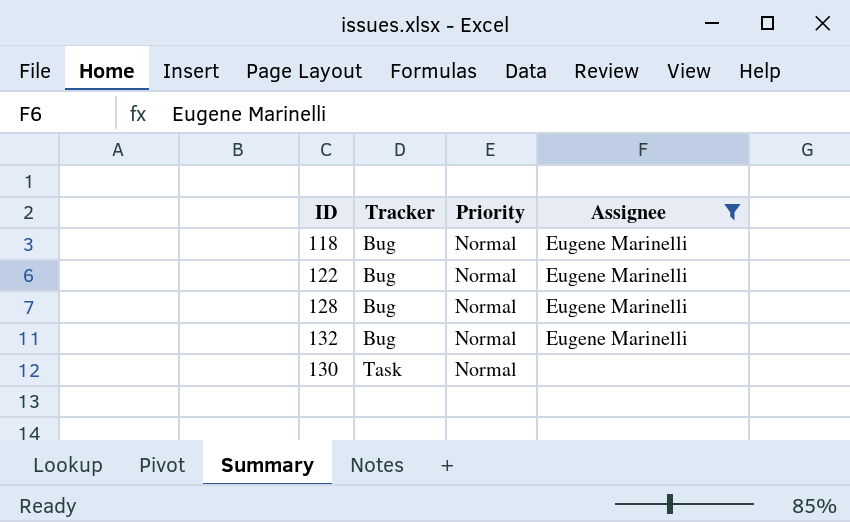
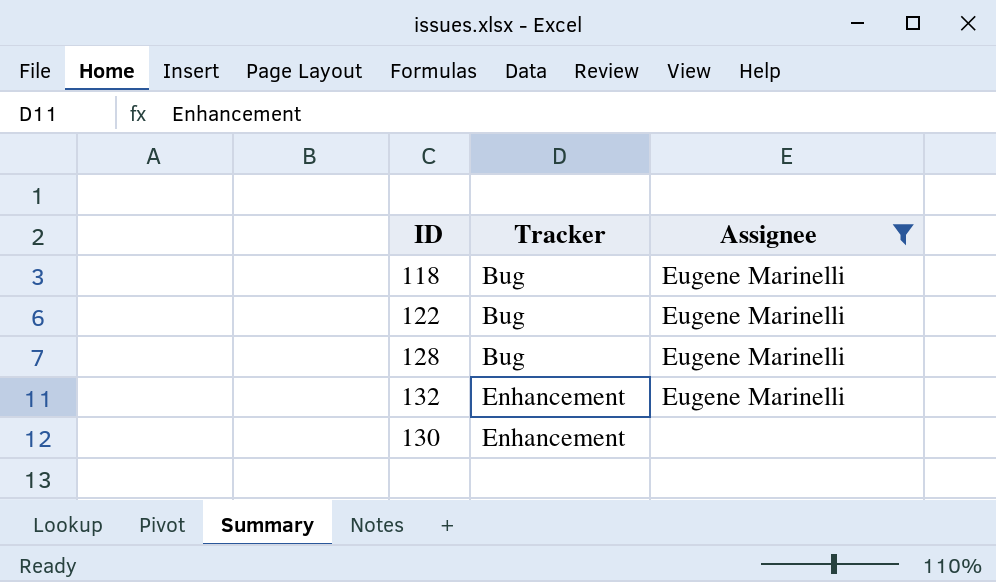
column Priority | position: 3 -> none
132 | Tracker: Bug -> Enhancement
130 | Tracker: Task -> Enhancement

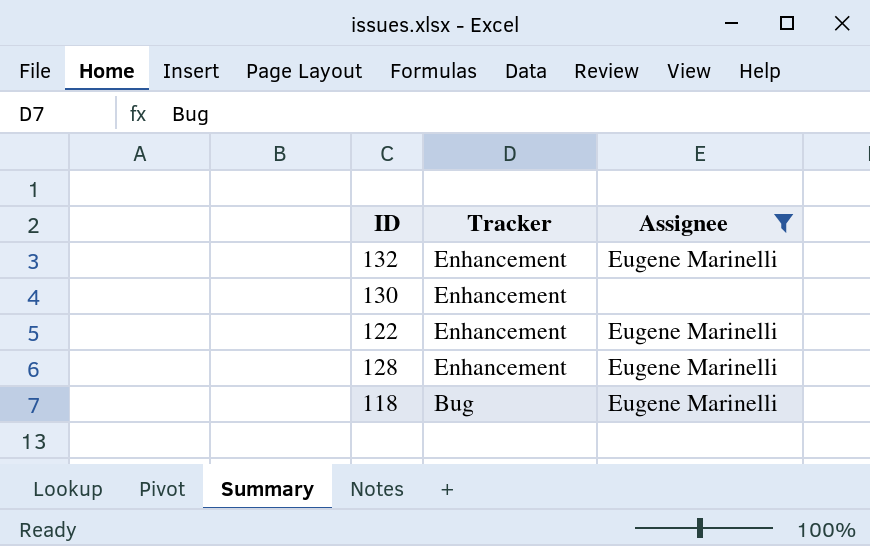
row order: Tracker ascending -> Tracker descending
122 | Tracker: Bug -> Enhancement
128 | Tracker: Bug -> Enhancement

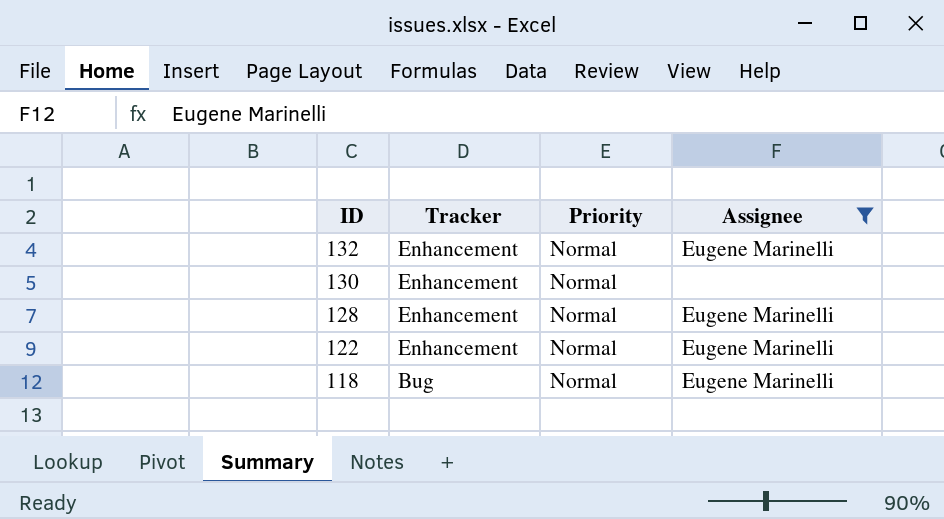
row order: Tracker descending -> ID descending
column Priority | position: none -> 3

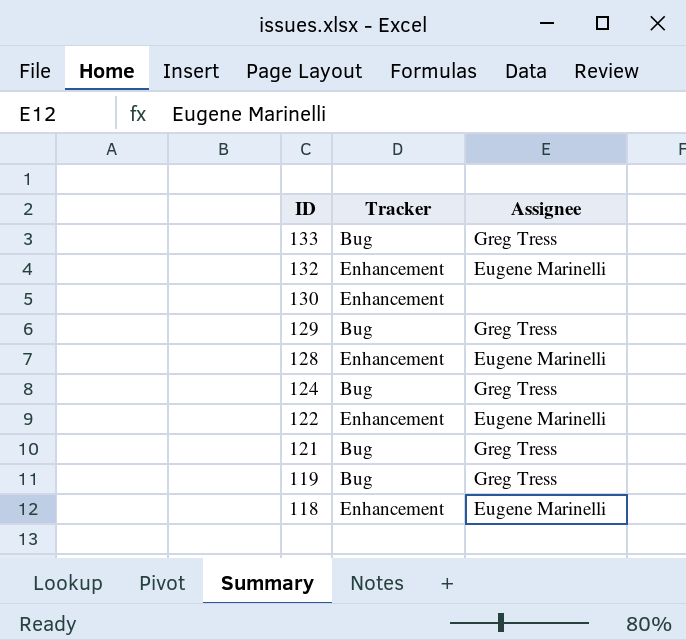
filter: Assignee != Greg Tress -> none
column Priority | position: 3 -> none
118 | Tracker: Bug -> Enhancement

